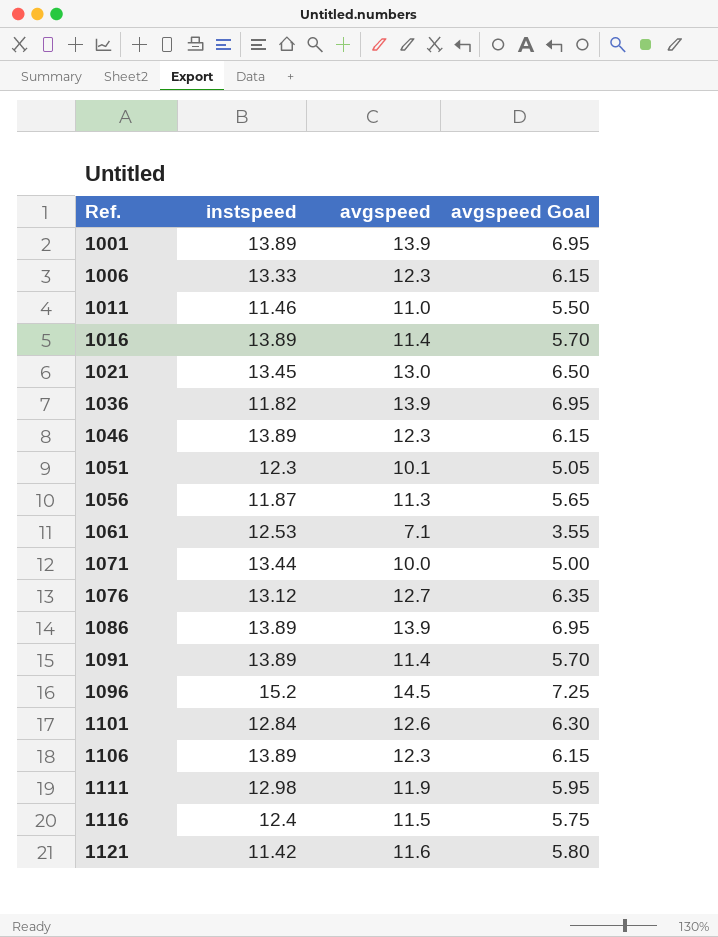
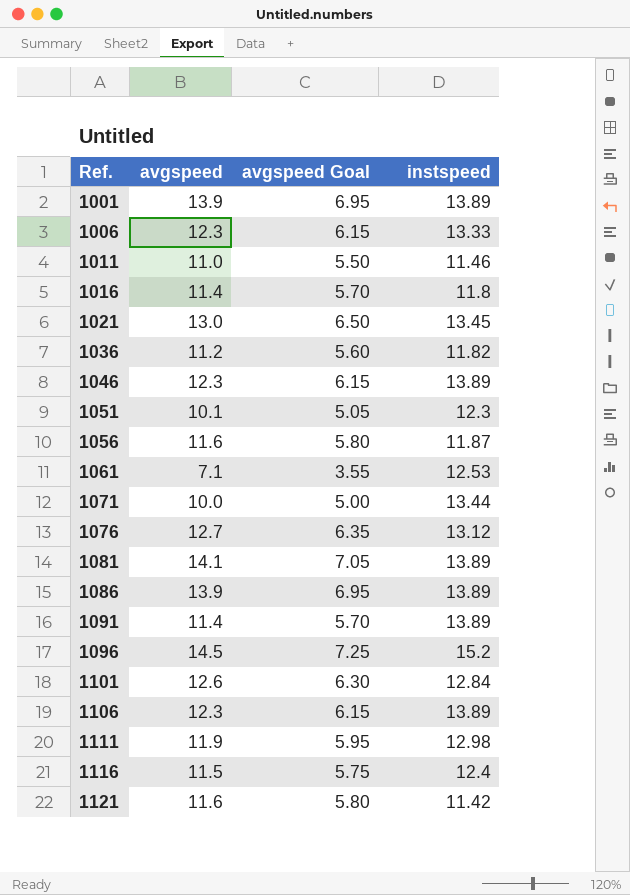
column instspeed | position: 2 -> 4
1016 | instspeed: 13.89 -> 11.8
1036 | avgspeed: 13.9 -> 11.2
1036 | avgspeed Goal: 6.95 -> 5.60
1056 | avgspeed: 11.3 -> 11.6
1056 | avgspeed Goal: 5.65 -> 5.80
row 1081: none -> 14.1 | 7.05 | 13.89

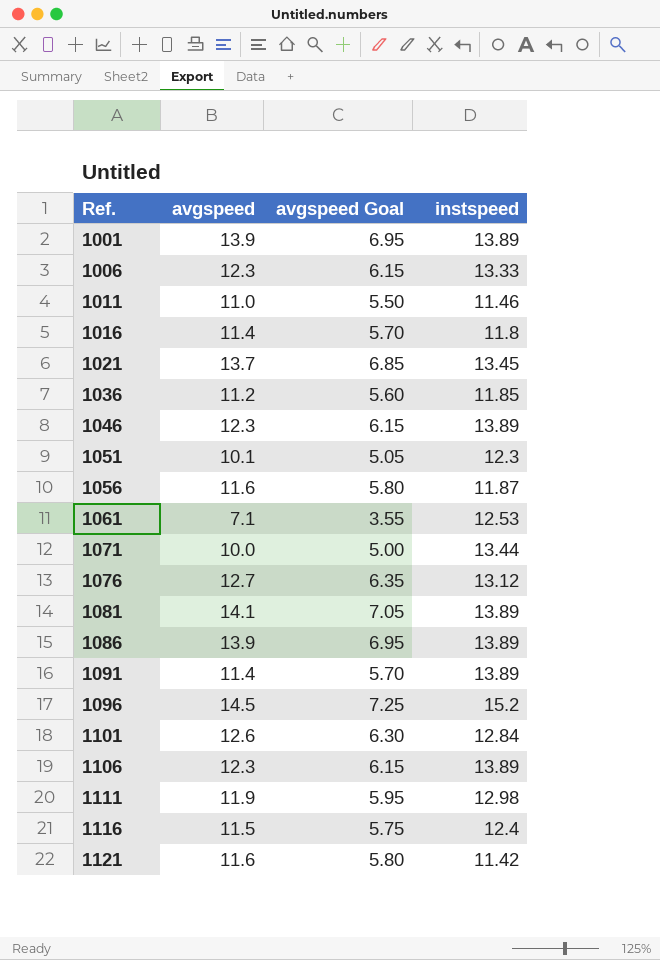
1021 | avgspeed: 13.0 -> 13.7
1021 | avgspeed Goal: 6.50 -> 6.85
1036 | instspeed: 11.82 -> 11.85

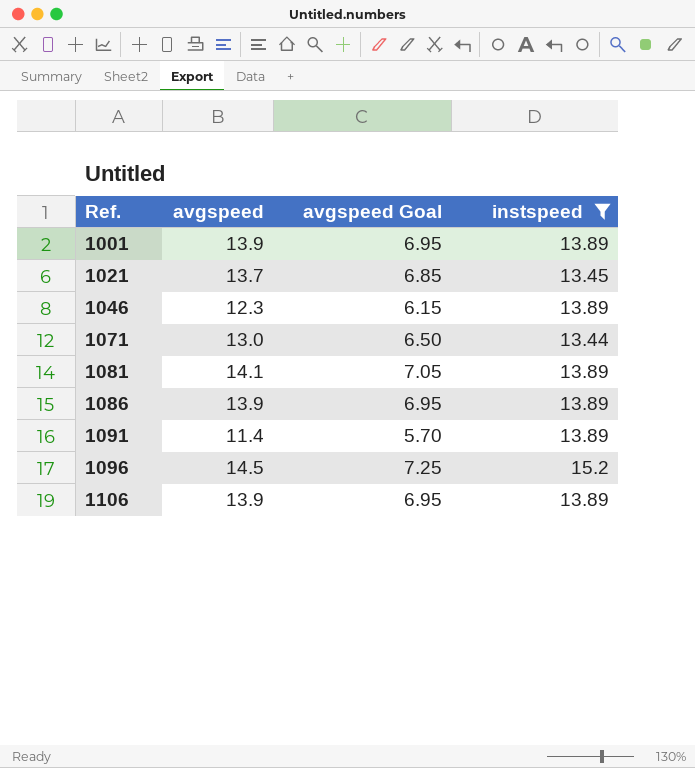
filter: none -> instspeed >= 13.44
1071 | avgspeed: 10.0 -> 13.0
1071 | avgspeed Goal: 5.00 -> 6.50
1106 | avgspeed: 12.3 -> 13.9
1106 | avgspeed Goal: 6.15 -> 6.95

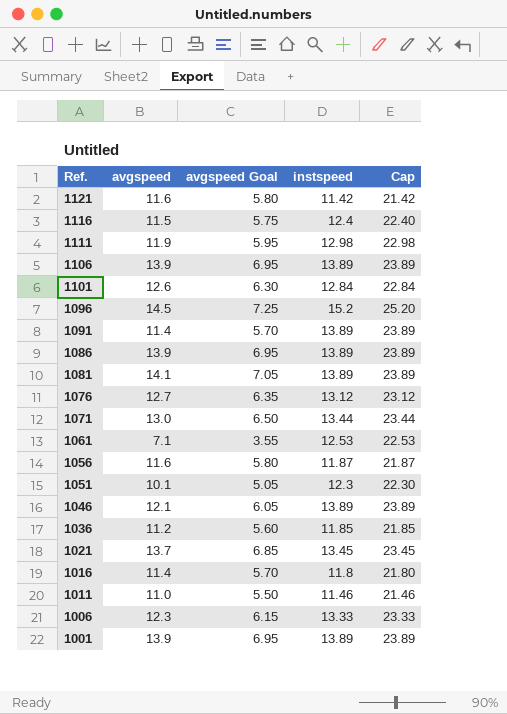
filter: instspeed >= 13.44 -> none
row order: Ref. ascending -> Ref. descending
column Cap | formula: none -> [instspeed] + 10
1046 | avgspeed: 12.3 -> 12.1
1046 | avgspeed Goal: 6.15 -> 6.05

